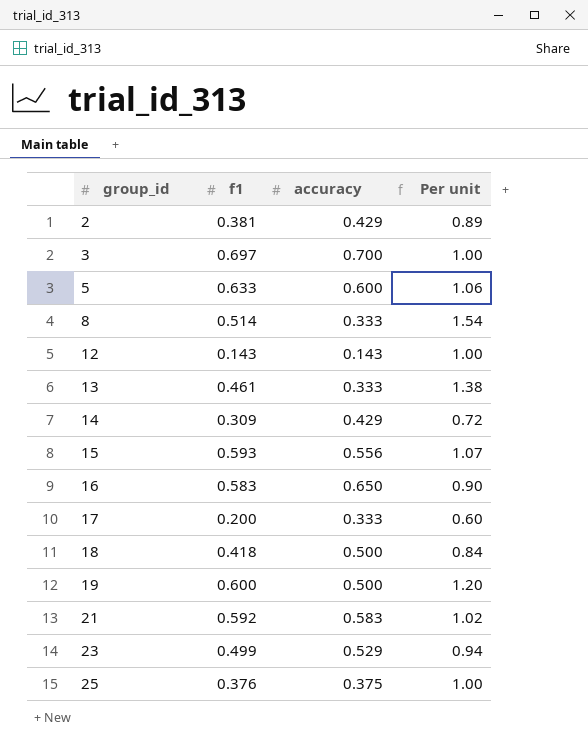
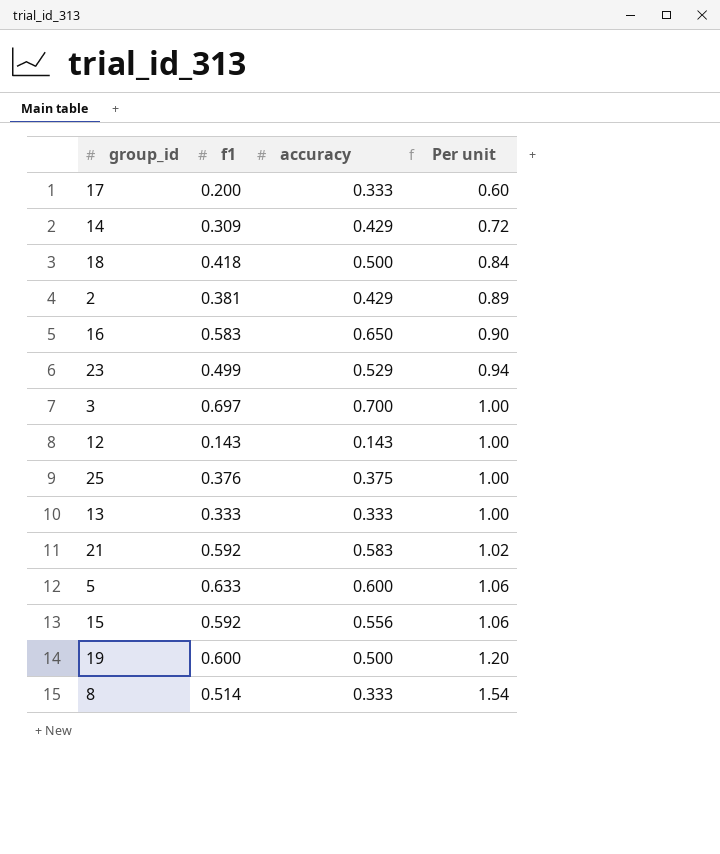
row order: group_id ascending -> Per unit ascending
13 | f1: 0.461 -> 0.333
13 | Per unit: 1.38 -> 1.00
15 | f1: 0.593 -> 0.592
15 | Per unit: 1.07 -> 1.06

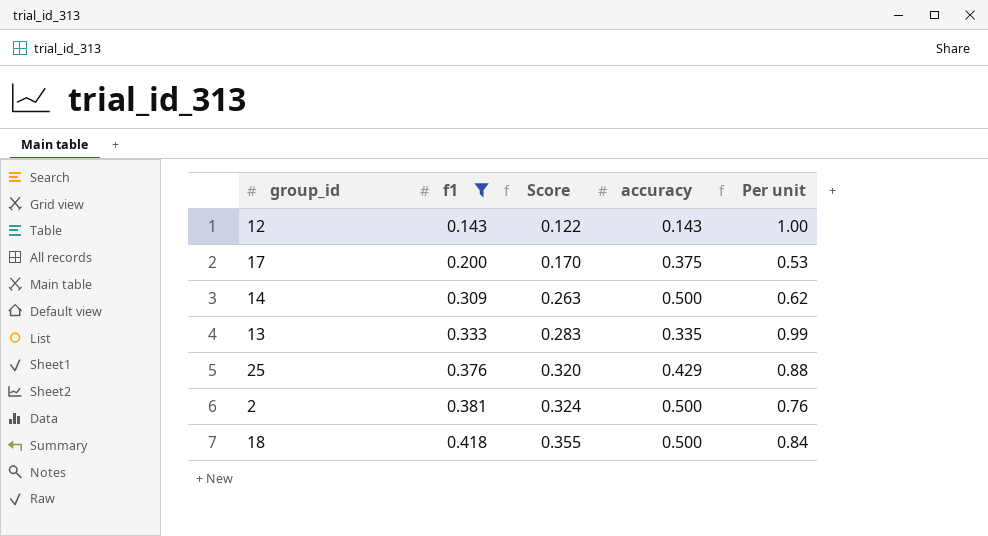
filter: none -> f1 <= 0.418
row order: Per unit ascending -> f1 ascending
column Score | formula: none -> [f1] * 0.85
17 | accuracy: 0.333 -> 0.375
17 | Per unit: 0.60 -> 0.53
14 | accuracy: 0.429 -> 0.500
14 | Per unit: 0.72 -> 0.62
13 | accuracy: 0.333 -> 0.335
13 | Per unit: 1.00 -> 0.99
25 | accuracy: 0.375 -> 0.429
25 | Per unit: 1.00 -> 0.88
2 | accuracy: 0.429 -> 0.500
2 | Per unit: 0.89 -> 0.76

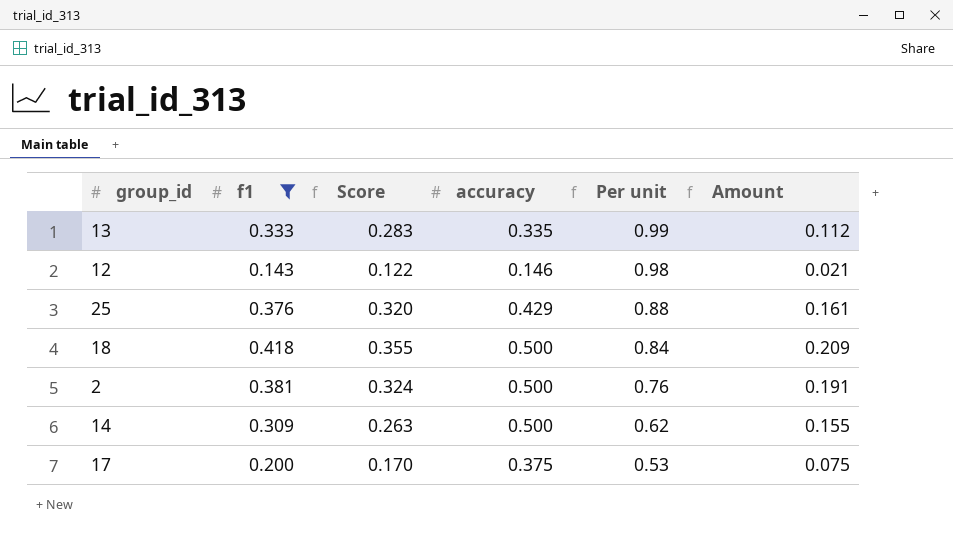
row order: f1 ascending -> Per unit descending
column Amount | formula: none -> [f1] * [accuracy]
12 | accuracy: 0.143 -> 0.146
12 | Per unit: 1.00 -> 0.98

